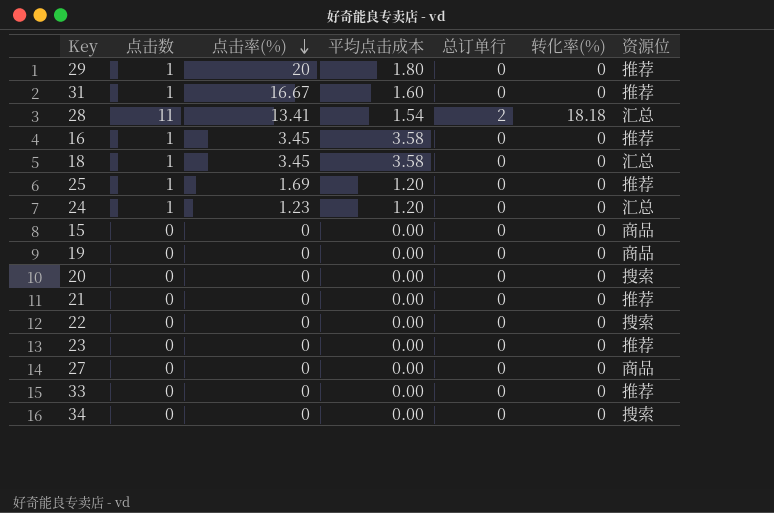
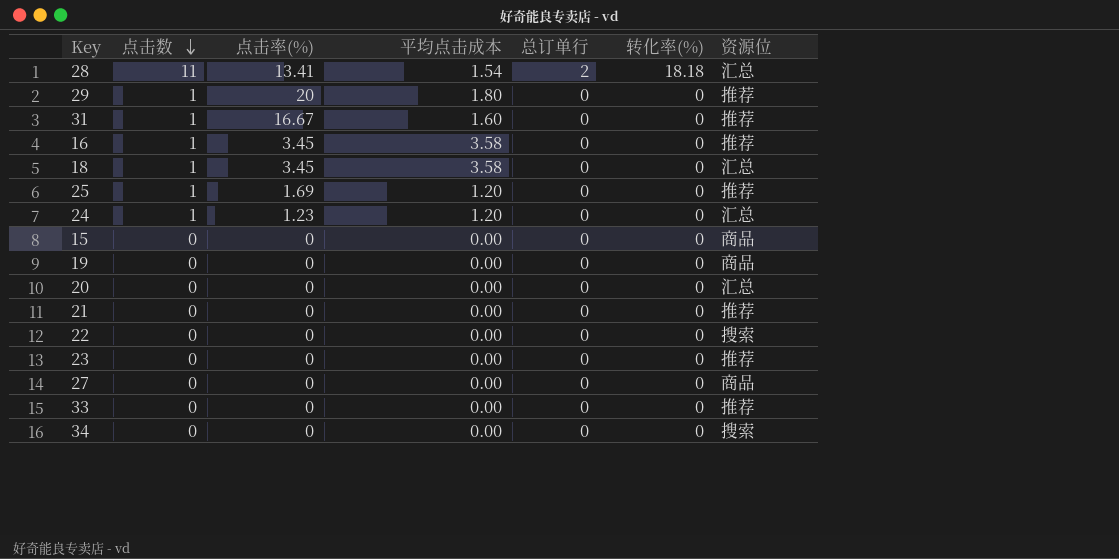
row order: 点击率(%) descending -> 点击数 descending
20 | 资源位: 搜索 -> 汇总

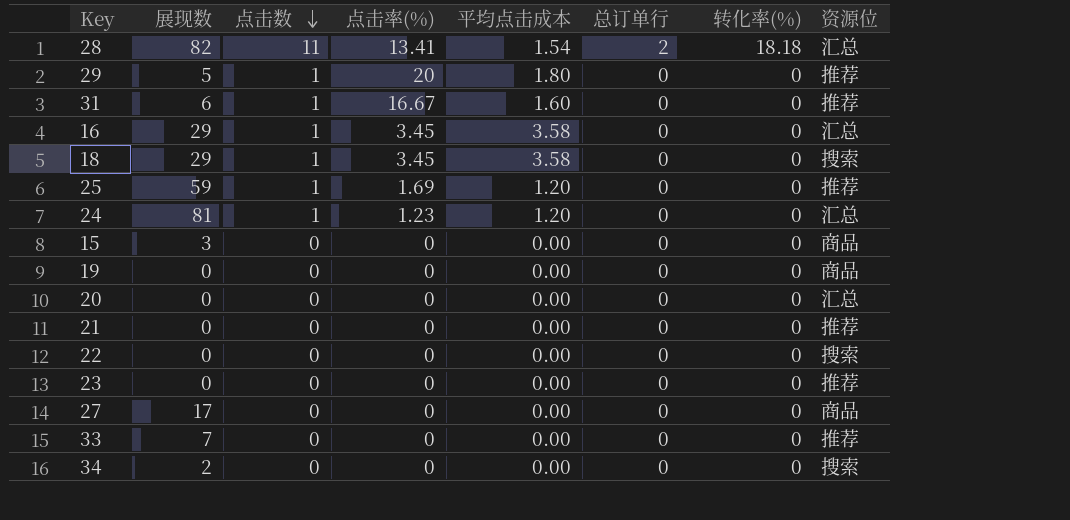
column 展现数 | position: none -> 2
16 | 资源位: 推荐 -> 汇总
18 | 资源位: 汇总 -> 搜索

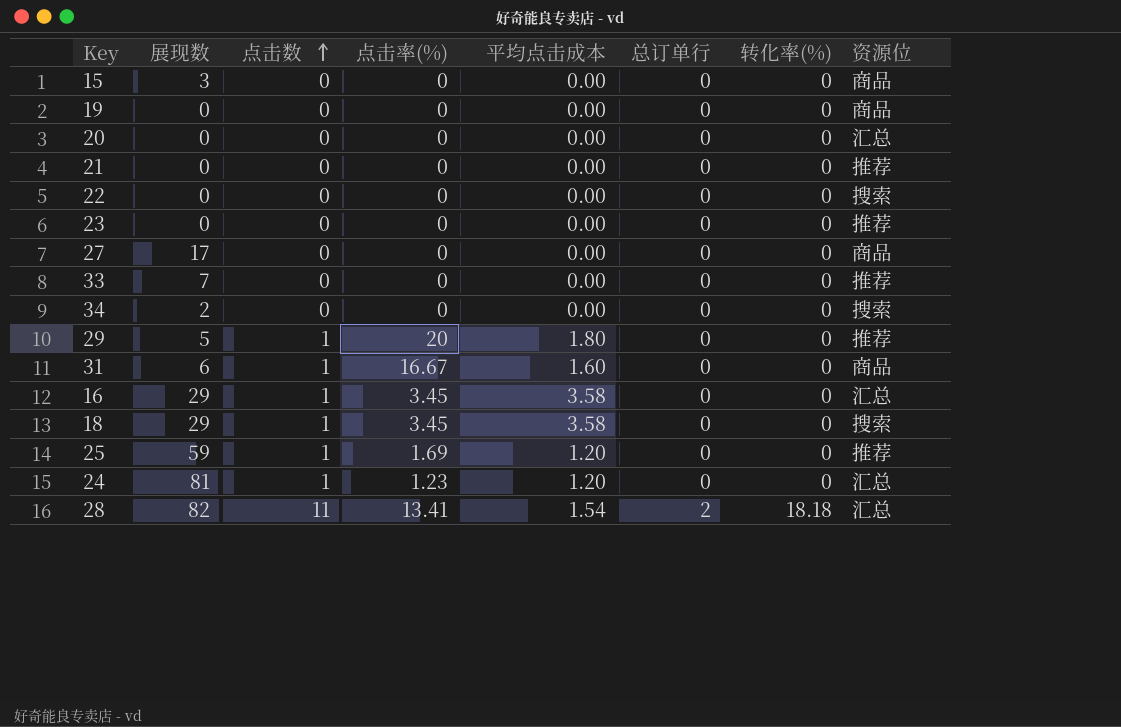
row order: 点击数 descending -> 点击数 ascending
31 | 资源位: 推荐 -> 商品

